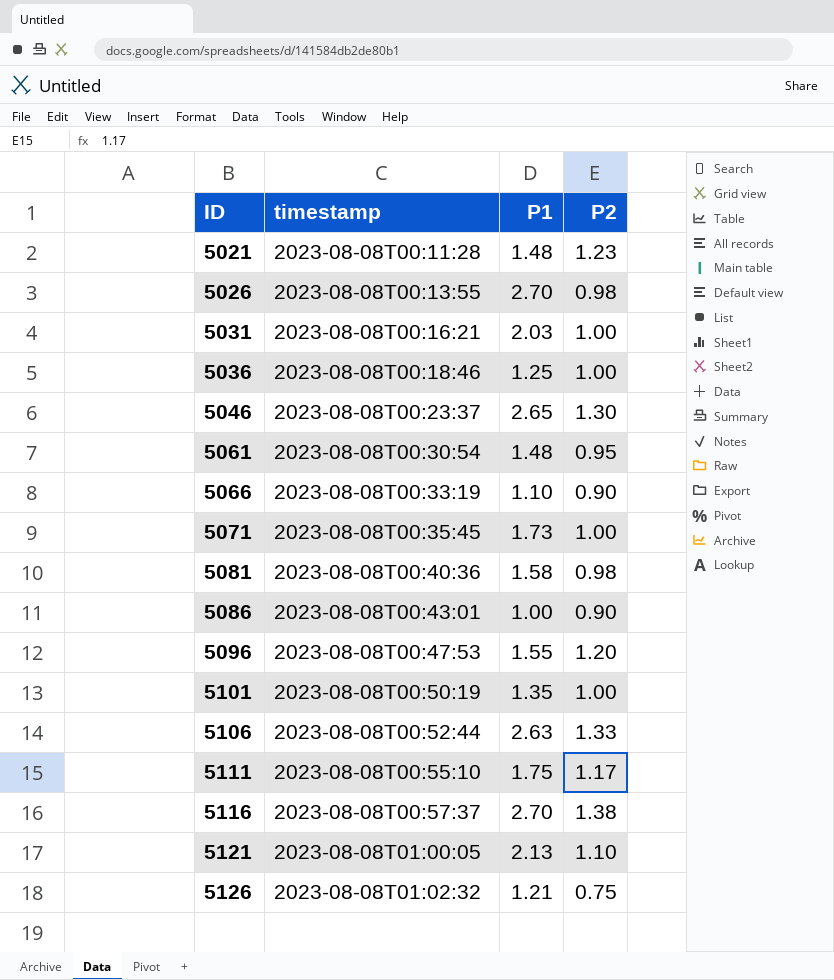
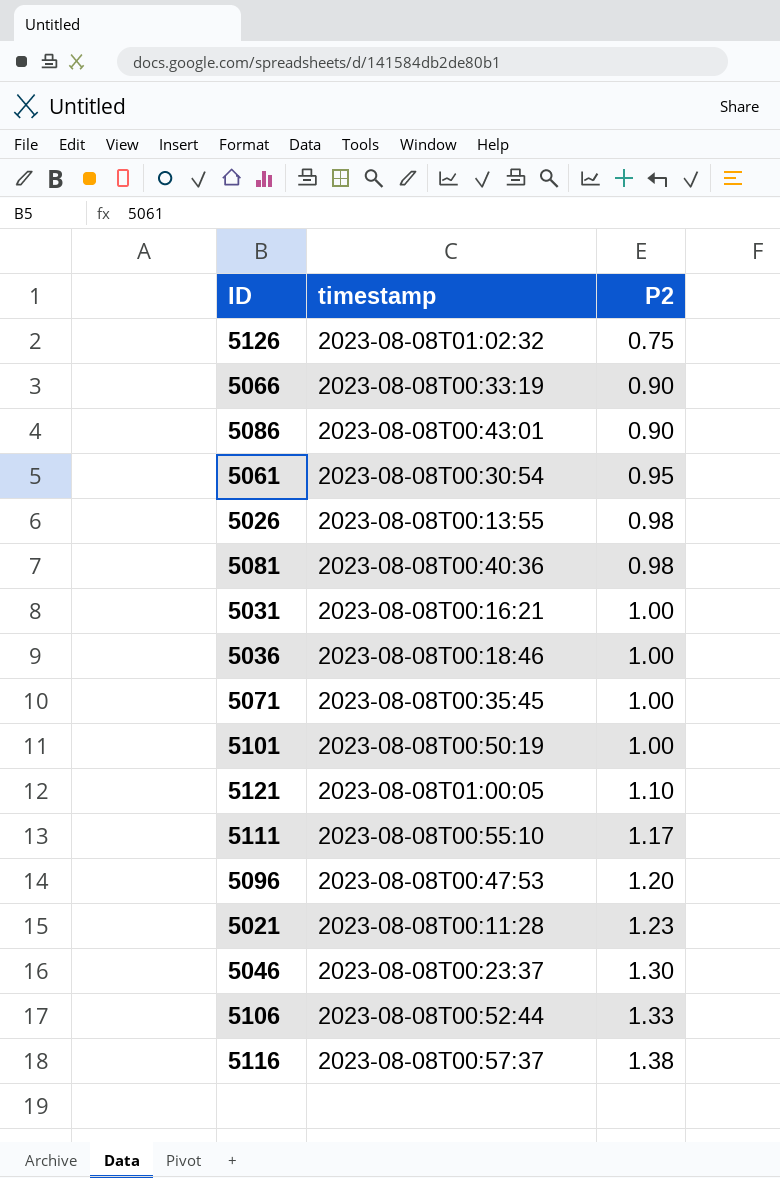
row order: ID ascending -> P2 ascending
column P1 | position: 3 -> none

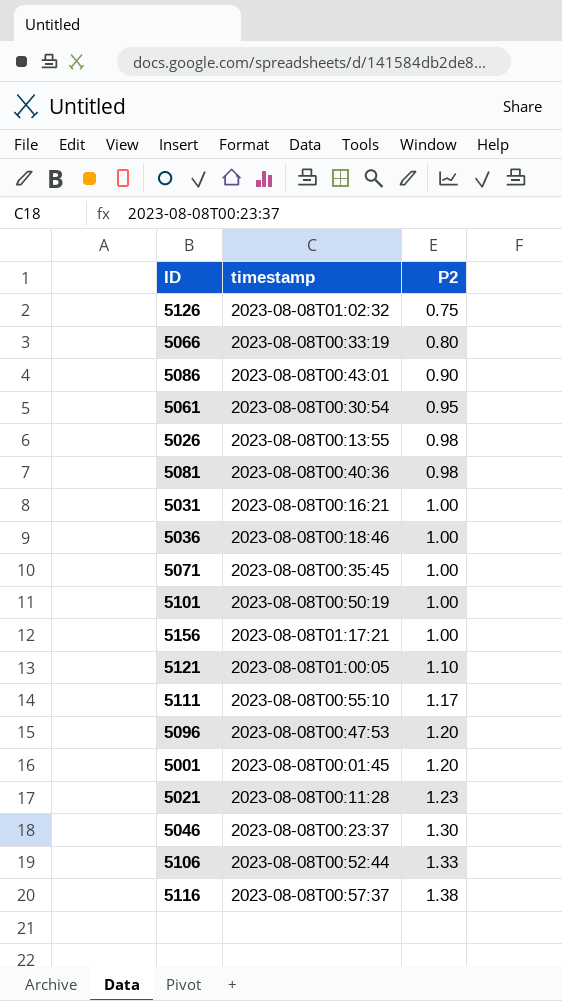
5066 | P2: 0.90 -> 0.80
row 5156: none -> 2023-08-08T01:17:21 | 1.00
row 5001: none -> 2023-08-08T00:01:45 | 1.20

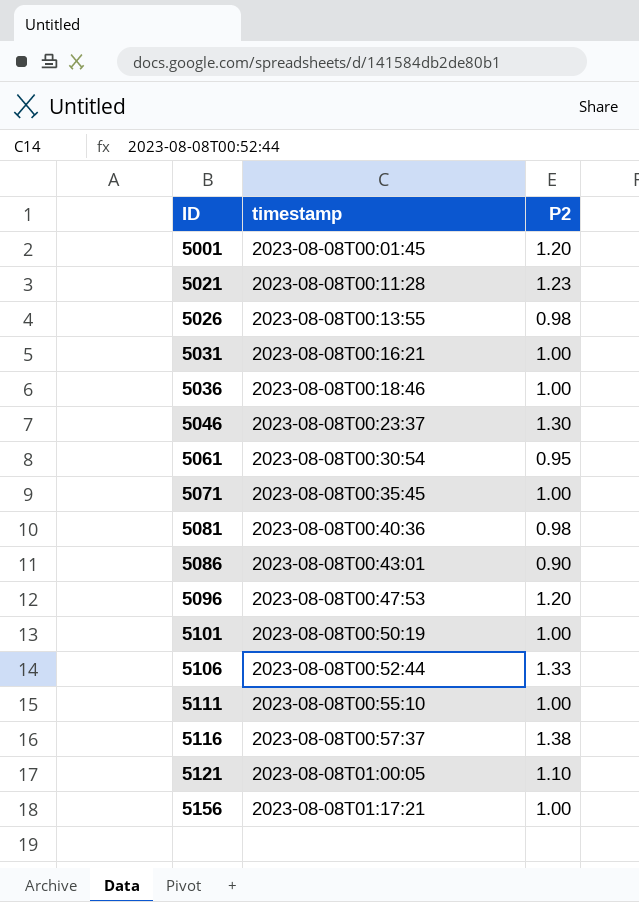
row order: P2 ascending -> ID ascending
row 5126: 2023-08-08T01:02:32 | 0.75 -> none
row 5066: 2023-08-08T00:33:19 | 0.80 -> none
5111 | P2: 1.17 -> 1.00

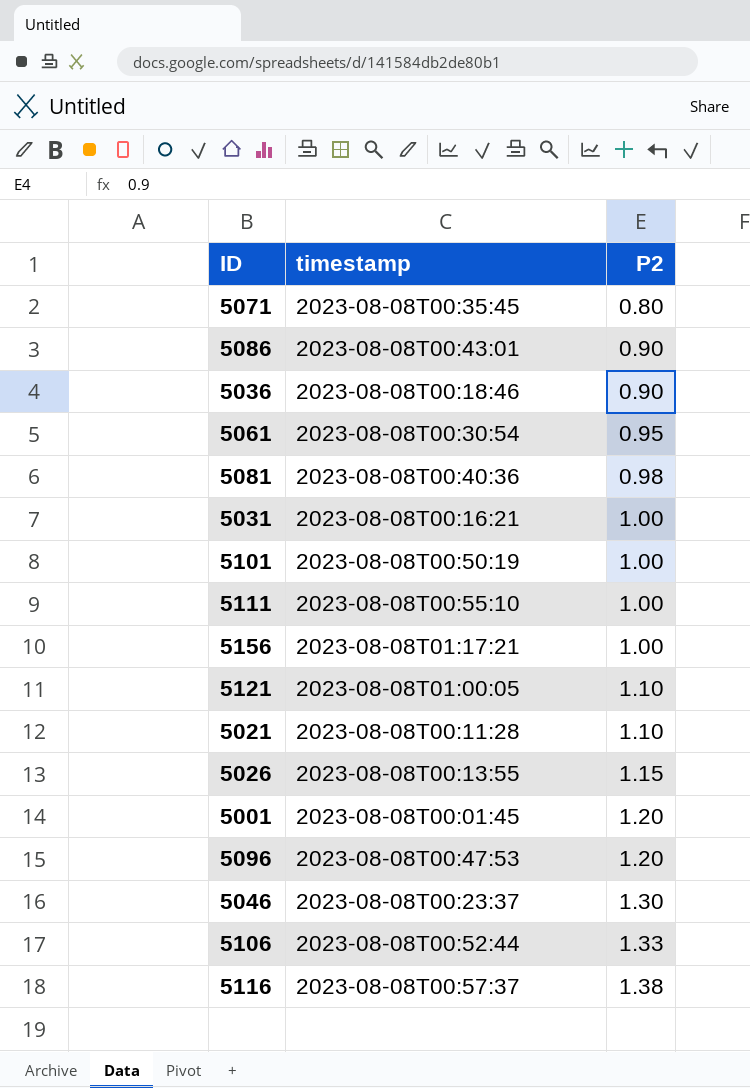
row order: ID ascending -> P2 ascending
5071 | P2: 1.00 -> 0.80
5036 | P2: 1.00 -> 0.90
5021 | P2: 1.23 -> 1.10
5026 | P2: 0.98 -> 1.15

